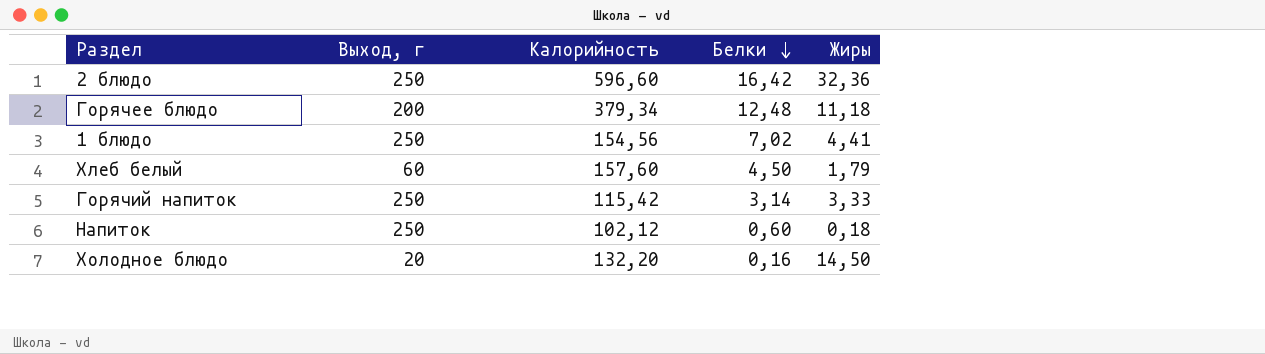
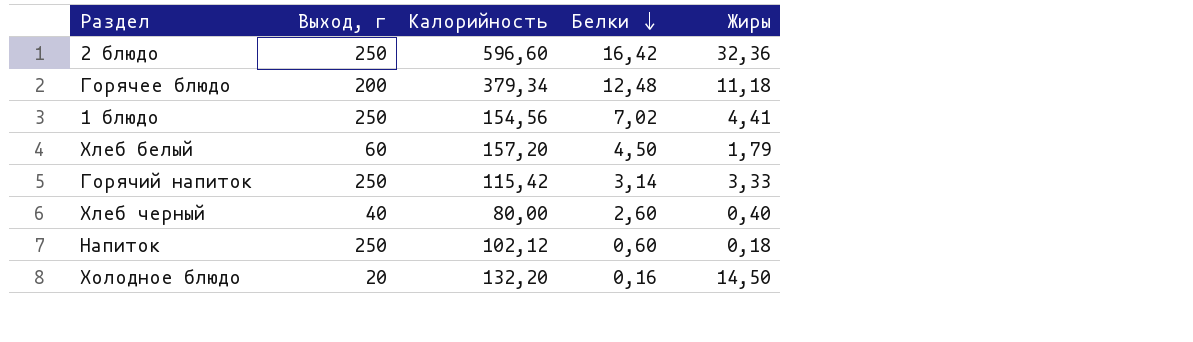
Хлеб белый | Калорийность: 157,60 -> 157,20
row Хлеб черный: none -> 40 | 80,00 | 2,60 | 0,40

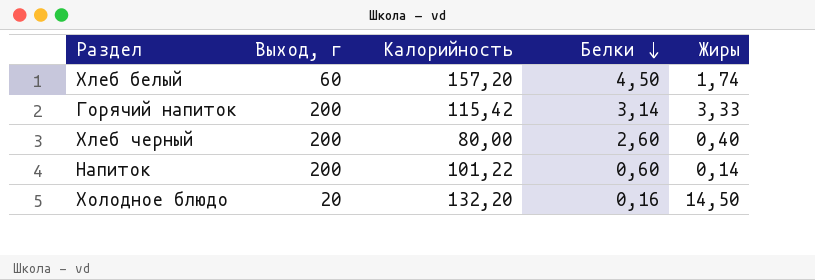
row 2 блюдо: 250 | 596,60 | 16,42 | 32,36 -> none
row Горячее блюдо: 200 | 379,34 | 12,48 | 11,18 -> none
row 1 блюдо: 250 | 154,56 | 7,02 | 4,41 -> none
Хлеб белый | Жиры: 1,79 -> 1,74
Горячий напиток | Выход, г: 250 -> 200
Хлеб черный | Выход, г: 40 -> 200
Напиток | Выход, г: 250 -> 200
Напиток | Калорийность: 102,12 -> 101,22
Напиток | Жиры: 0,18 -> 0,14

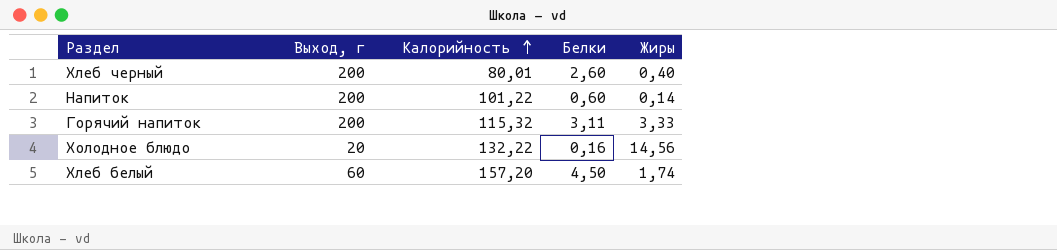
row order: Белки descending -> Калорийность ascending
Хлеб черный | Калорийность: 80,00 -> 80,01
Горячий напиток | Калорийность: 115,42 -> 115,32
Горячий напиток | Белки: 3,14 -> 3,11
Холодное блюдо | Калорийность: 132,20 -> 132,22
Холодное блюдо | Жиры: 14,50 -> 14,56

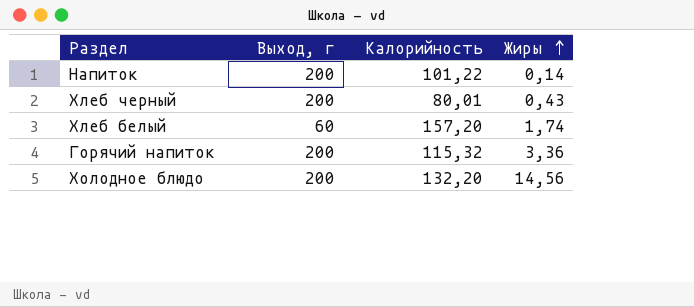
row order: Калорийность ascending -> Жиры ascending
column Белки | position: 4 -> none
Хлеб черный | Жиры: 0,40 -> 0,43
Горячий напиток | Жиры: 3,33 -> 3,36
Холодное блюдо | Выход, г: 20 -> 200
Холодное блюдо | Калорийность: 132,22 -> 132,20

